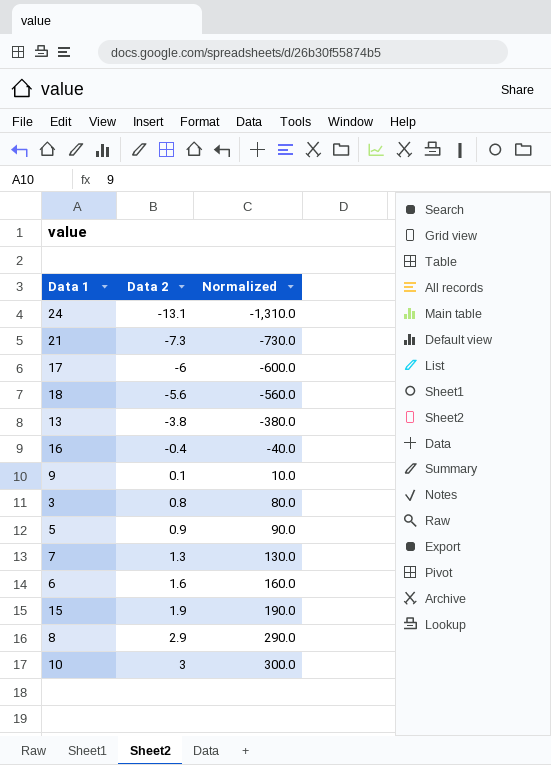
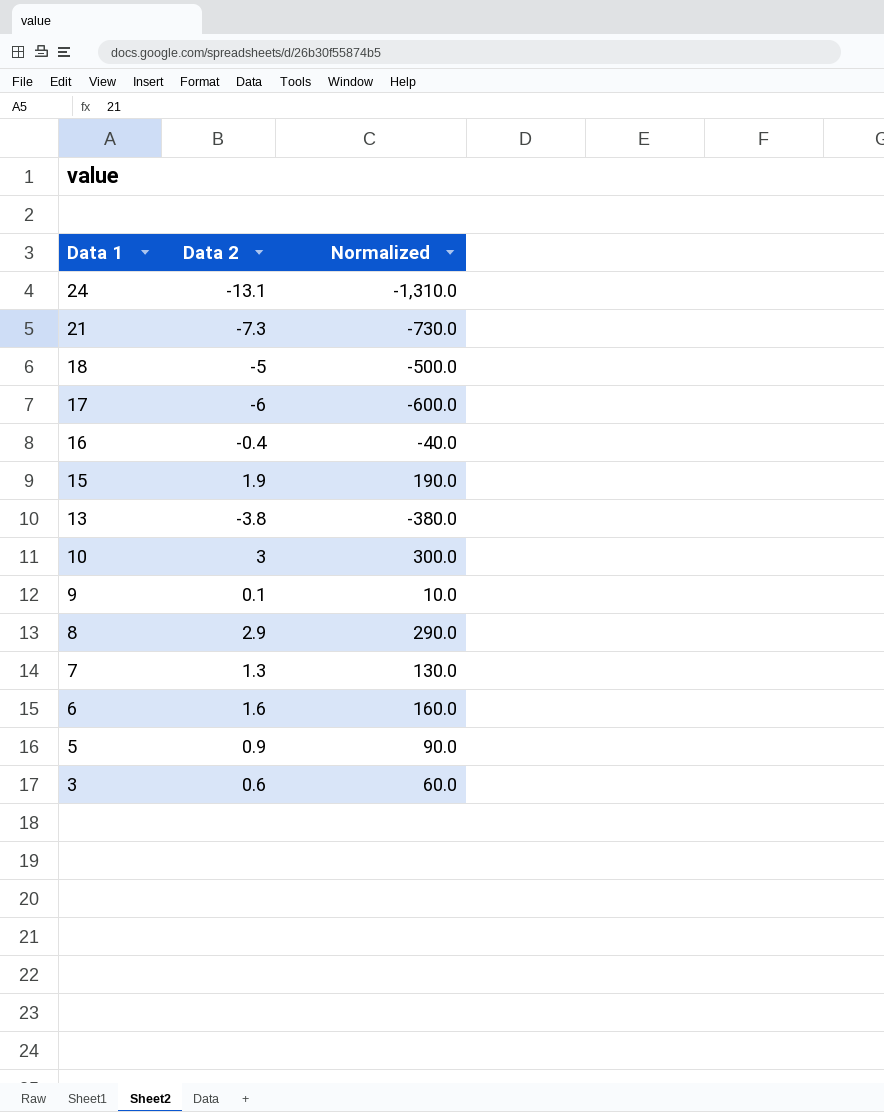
row order: Data 2 ascending -> Data 1 descending
18 | Data 2: -5.6 -> -5
18 | Normalized: -560.0 -> -500.0
3 | Data 2: 0.8 -> 0.6
3 | Normalized: 80.0 -> 60.0

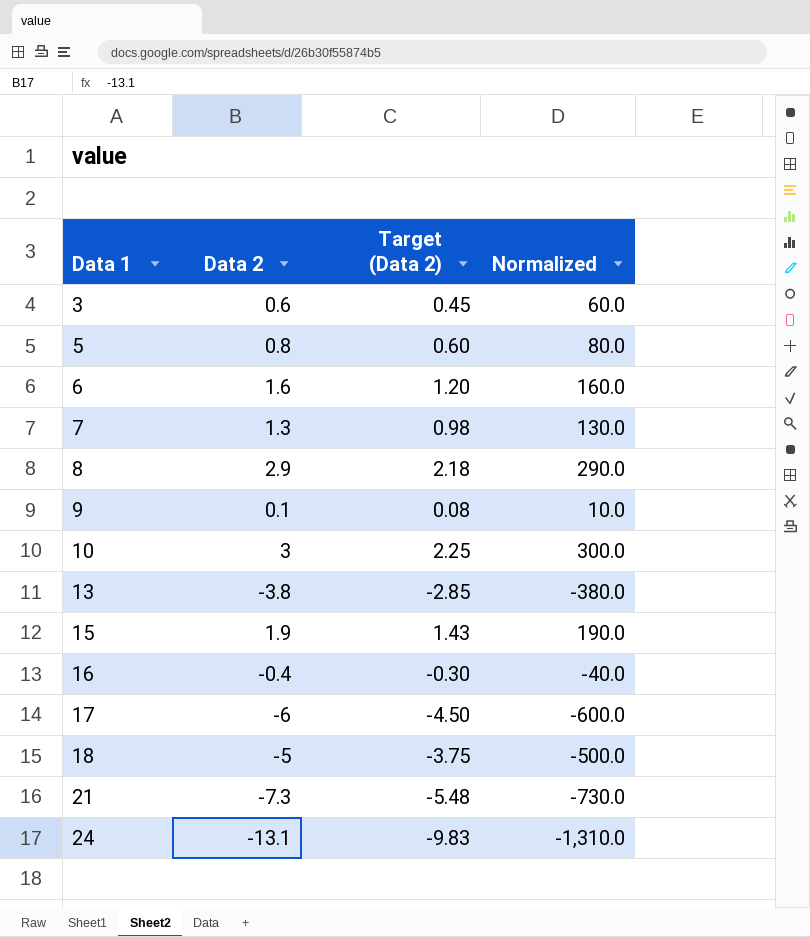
row order: Data 1 descending -> Data 1 ascending
column Target (Data 2) | formula: none -> [Data 2] * 0.75
5 | Data 2: 0.9 -> 0.8
5 | Normalized: 90.0 -> 80.0

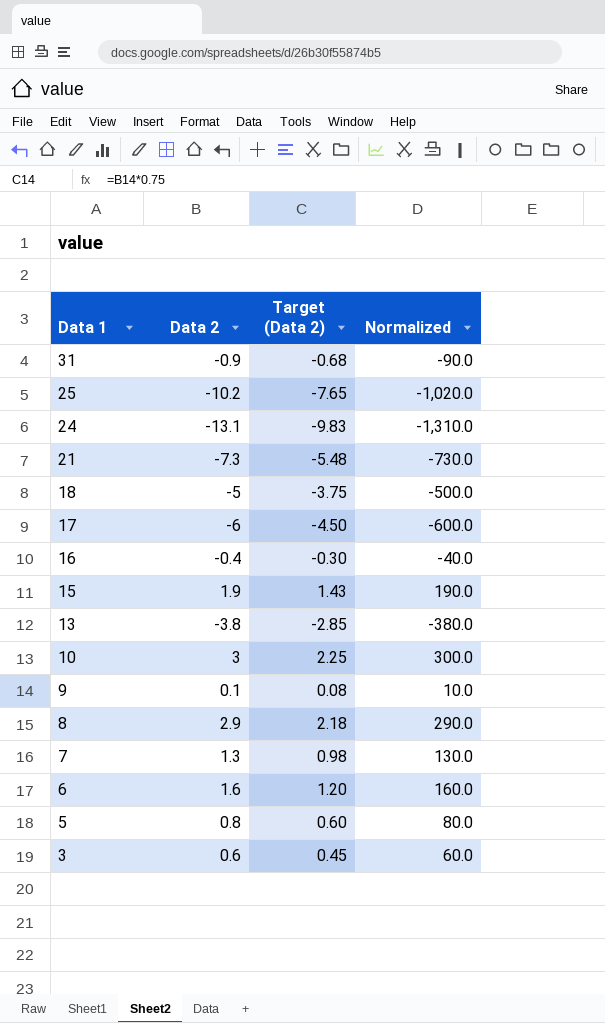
row order: Data 1 ascending -> Data 1 descending
row 31: none -> -0.9 | -0.68 | -90.0
row 25: none -> -10.2 | -7.65 | -1,020.0

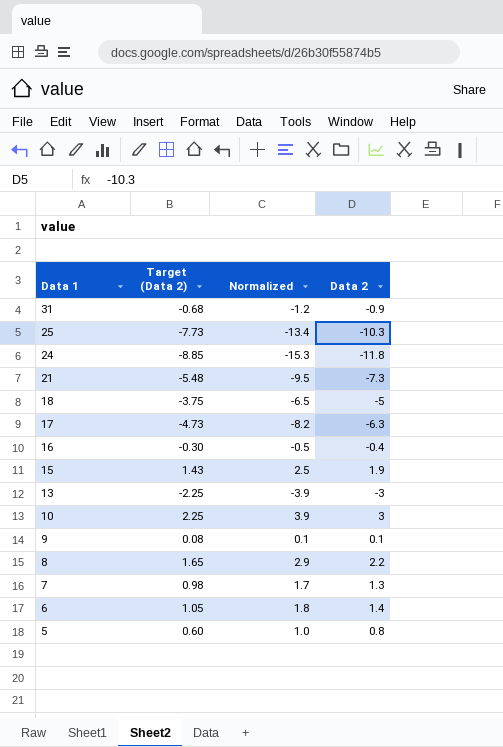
column Normalized | formula: [Data 2] * 100 -> [Data 2] * 1.3
column Data 2 | position: 2 -> 4
row 3: 0.6 | 0.45 | 60.0 -> none
25 | Target (Data 2): -7.65 -> -7.73
25 | Data 2: -10.2 -> -10.3
24 | Target (Data 2): -9.83 -> -8.85
24 | Data 2: -13.1 -> -11.8
17 | Target (Data 2): -4.50 -> -4.73
17 | Data 2: -6 -> -6.3
13 | Target (Data 2): -2.85 -> -2.25
13 | Data 2: -3.8 -> -3
8 | Target (Data 2): 2.18 -> 1.65
8 | Data 2: 2.9 -> 2.2
6 | Target (Data 2): 1.20 -> 1.05
6 | Data 2: 1.6 -> 1.4

